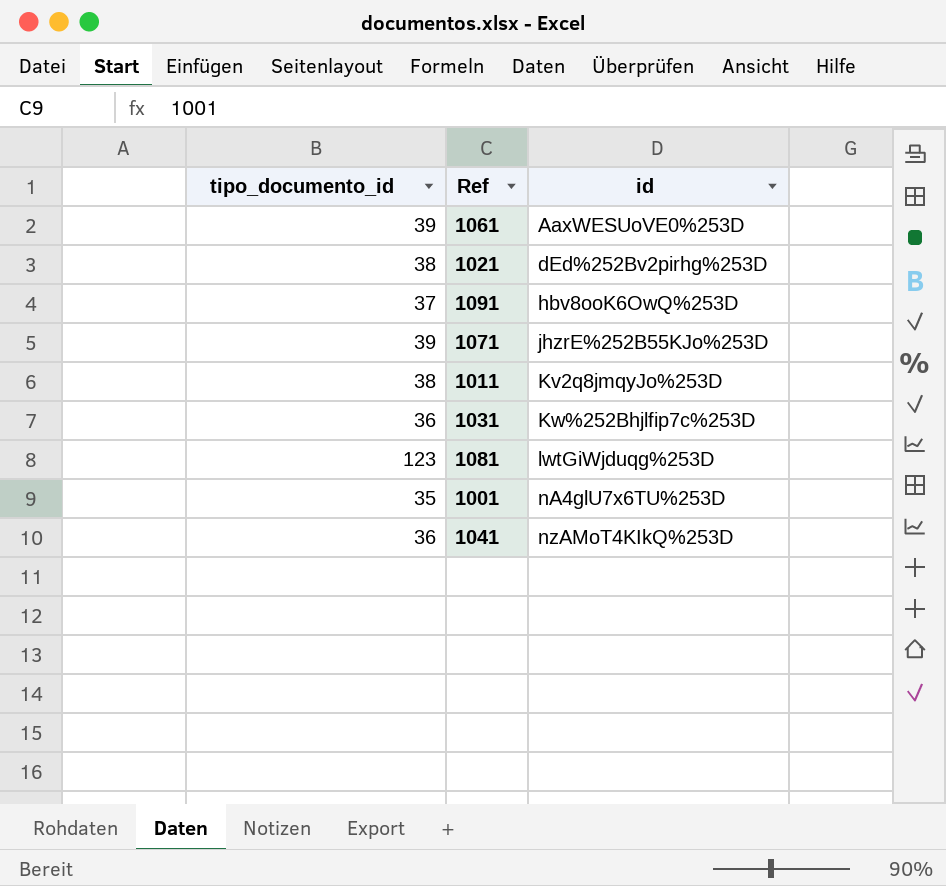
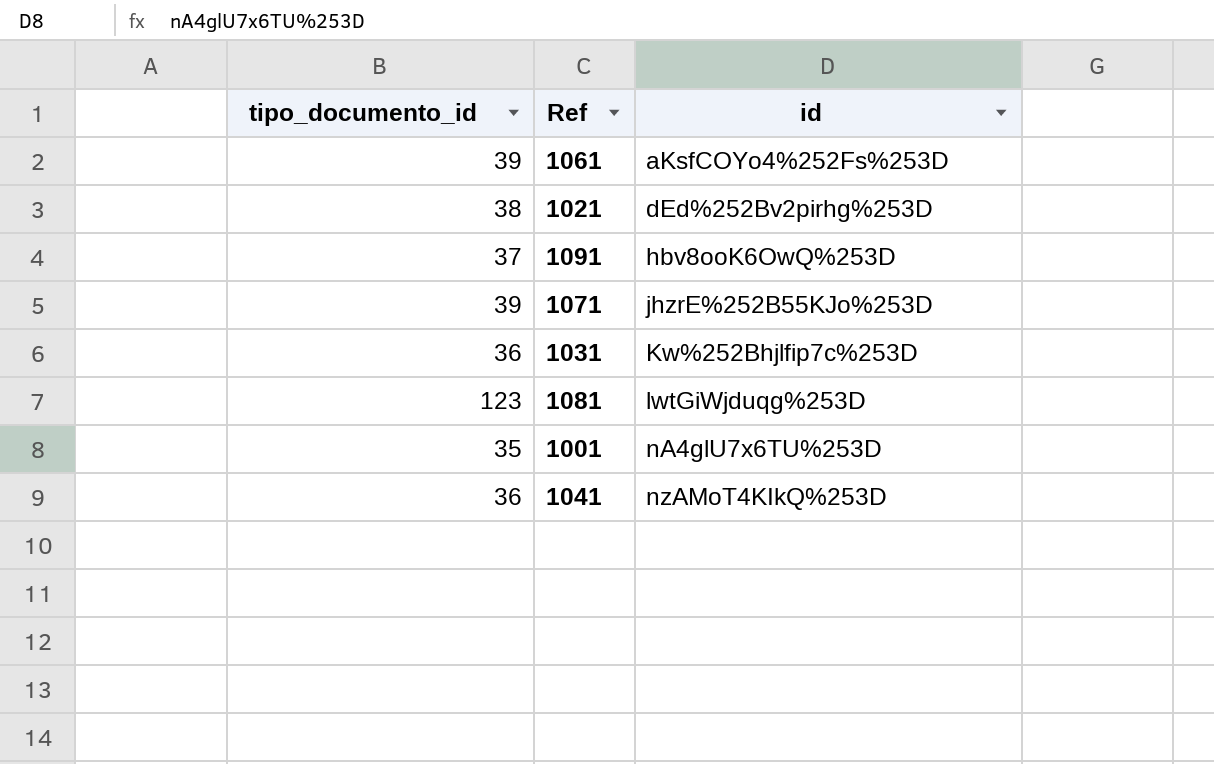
row 1011: 38 | Kv2q8jmqyJo%253D -> none
1061 | id: AaxWESUoVE0%253D -> aKsfCOYo4%252Fs%253D

